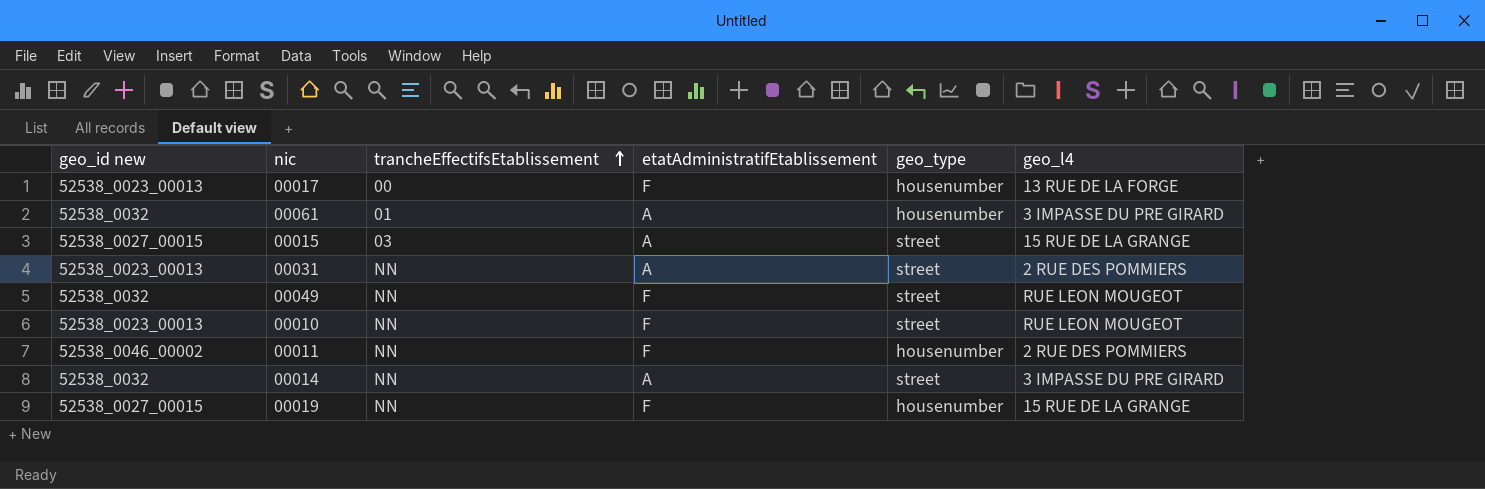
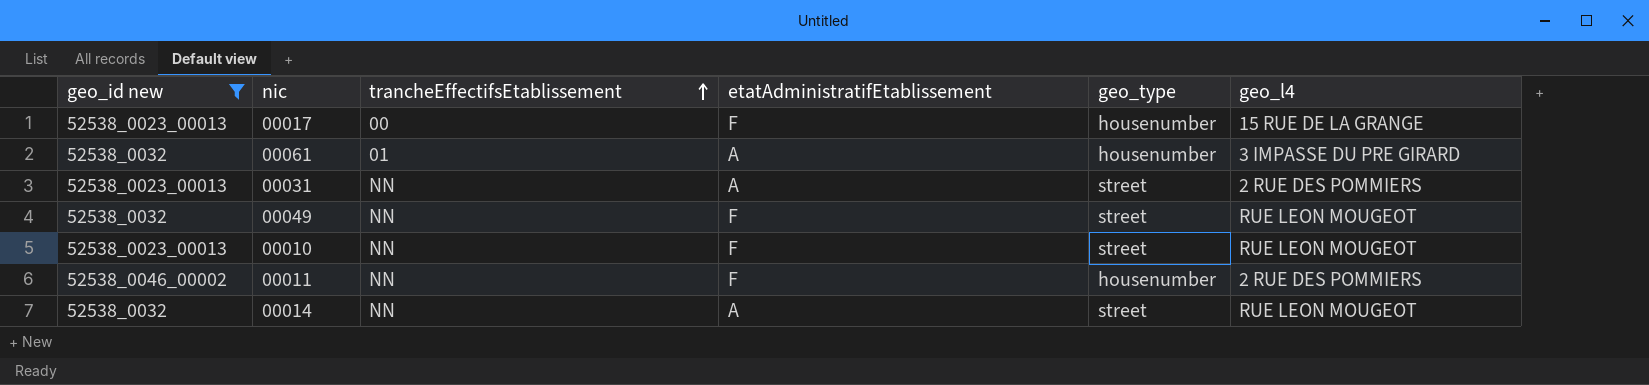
filter: none -> geo_id new != 52538_0027_00015
00017 | geo_l4: 13 RUE DE LA FORGE -> 15 RUE DE LA GRANGE
00014 | geo_l4: 3 IMPASSE DU PRE GIRARD -> RUE LEON MOUGEOT

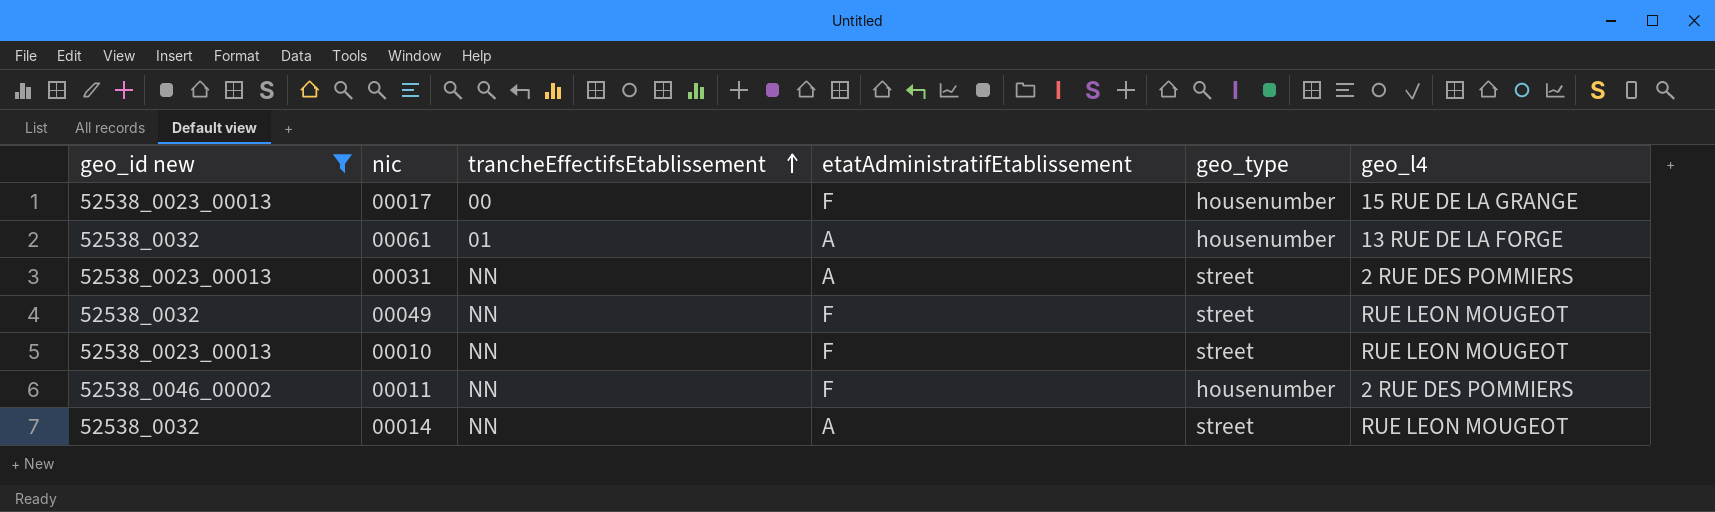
00061 | geo_l4: 3 IMPASSE DU PRE GIRARD -> 13 RUE DE LA FORGE

